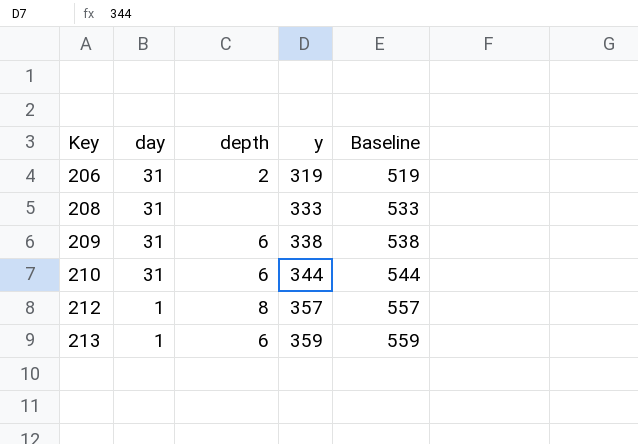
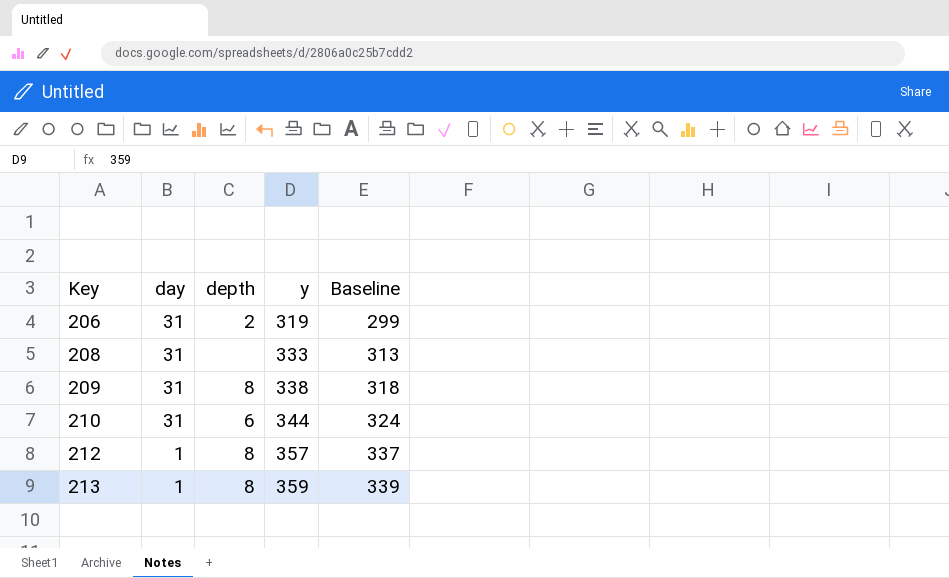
column Baseline | formula: [y] + 200 -> [y] - 20
209 | depth: 6 -> 8
213 | depth: 6 -> 8

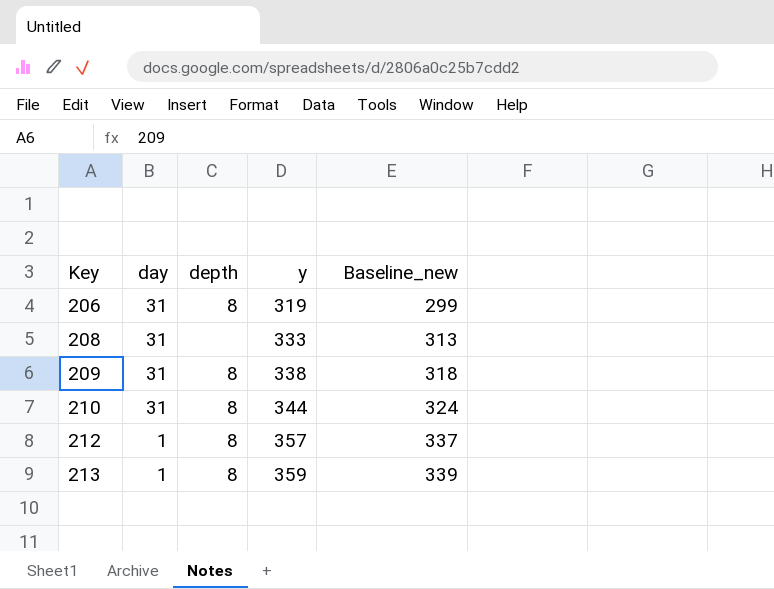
column name: Baseline -> Baseline_new
206 | depth: 2 -> 8
210 | depth: 6 -> 8

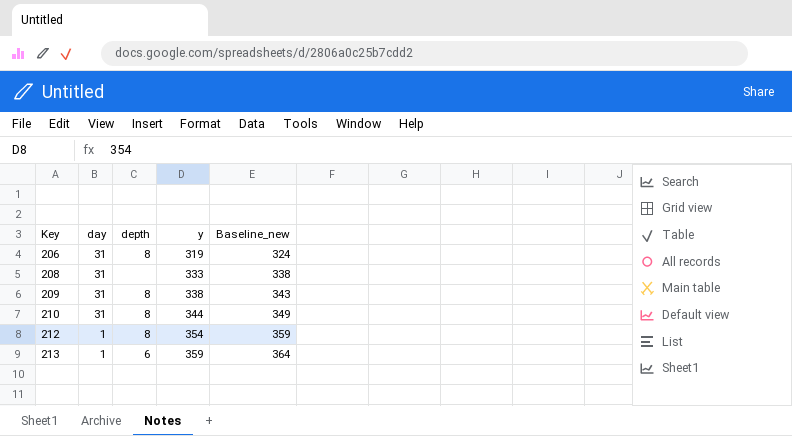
column Baseline_new | formula: [y] - 20 -> [y] + 5
212 | y: 357 -> 354
213 | depth: 8 -> 6

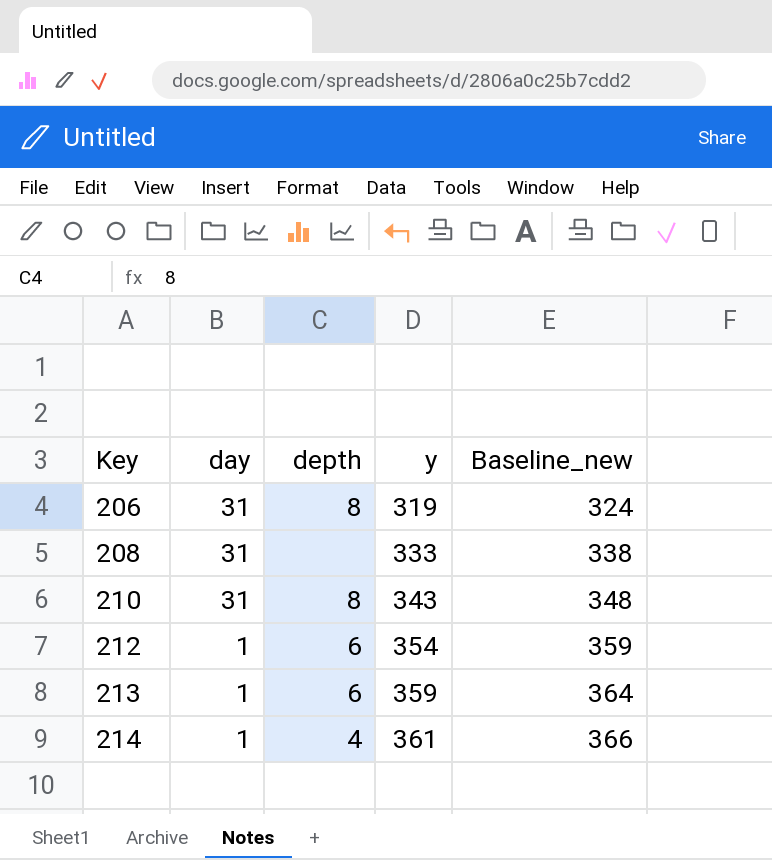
row 209: 31 | 8 | 338 | 343 -> none
210 | y: 344 -> 343
210 | Baseline_new: 349 -> 348
212 | depth: 8 -> 6
row 214: none -> 1 | 4 | 361 | 366

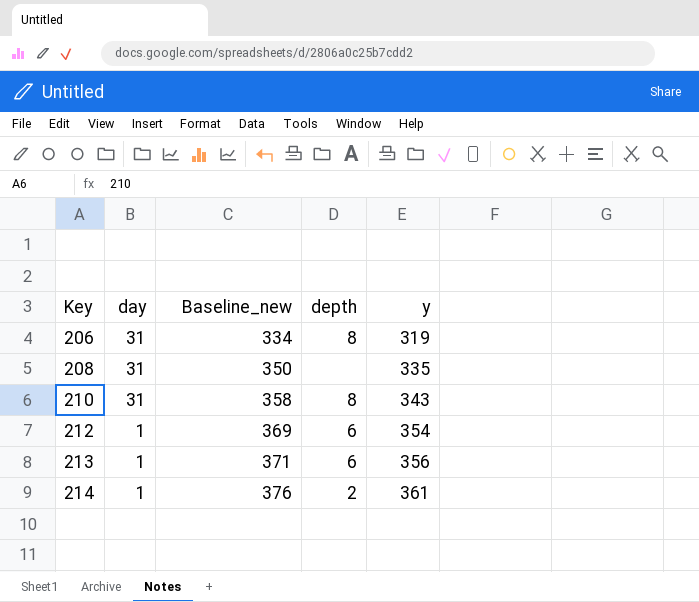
column Baseline_new | formula: [y] + 5 -> [y] + 15
column Baseline_new | position: 5 -> 3
208 | y: 333 -> 335
213 | y: 359 -> 356
214 | depth: 4 -> 2

